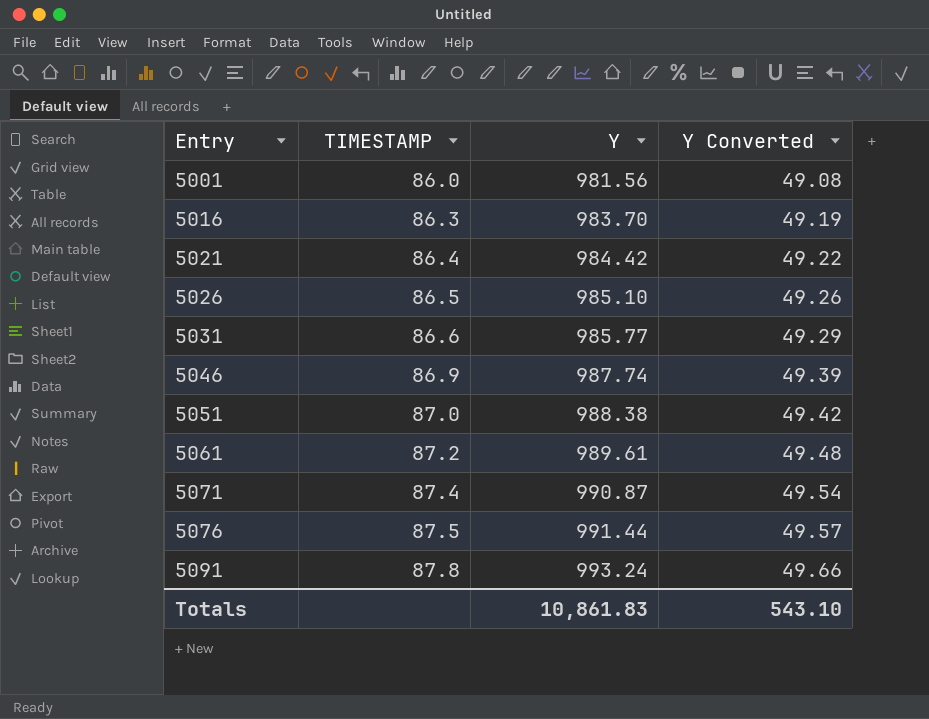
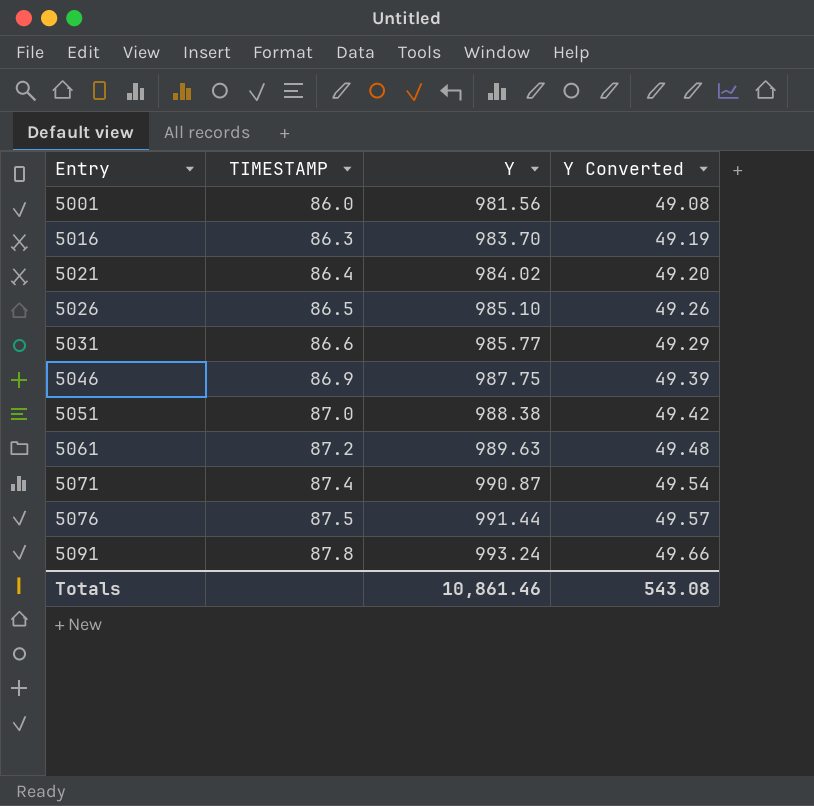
5021 | Y: 984.42 -> 984.02
5021 | Y Converted: 49.22 -> 49.20
5046 | Y: 987.74 -> 987.75
5061 | Y: 989.61 -> 989.63
Totals | Y: 10,861.83 -> 10,861.46
Totals | Y Converted: 543.10 -> 543.08

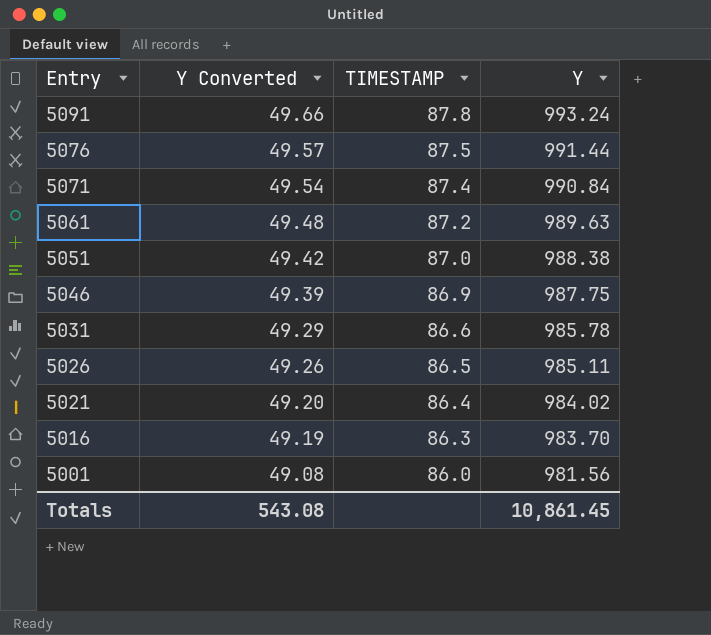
row order: Entry ascending -> Entry descending
column Y Converted | position: 4 -> 2
5071 | Y: 990.87 -> 990.84
5031 | Y: 985.77 -> 985.78
5026 | Y: 985.10 -> 985.11
Totals | Y: 10,861.46 -> 10,861.45

